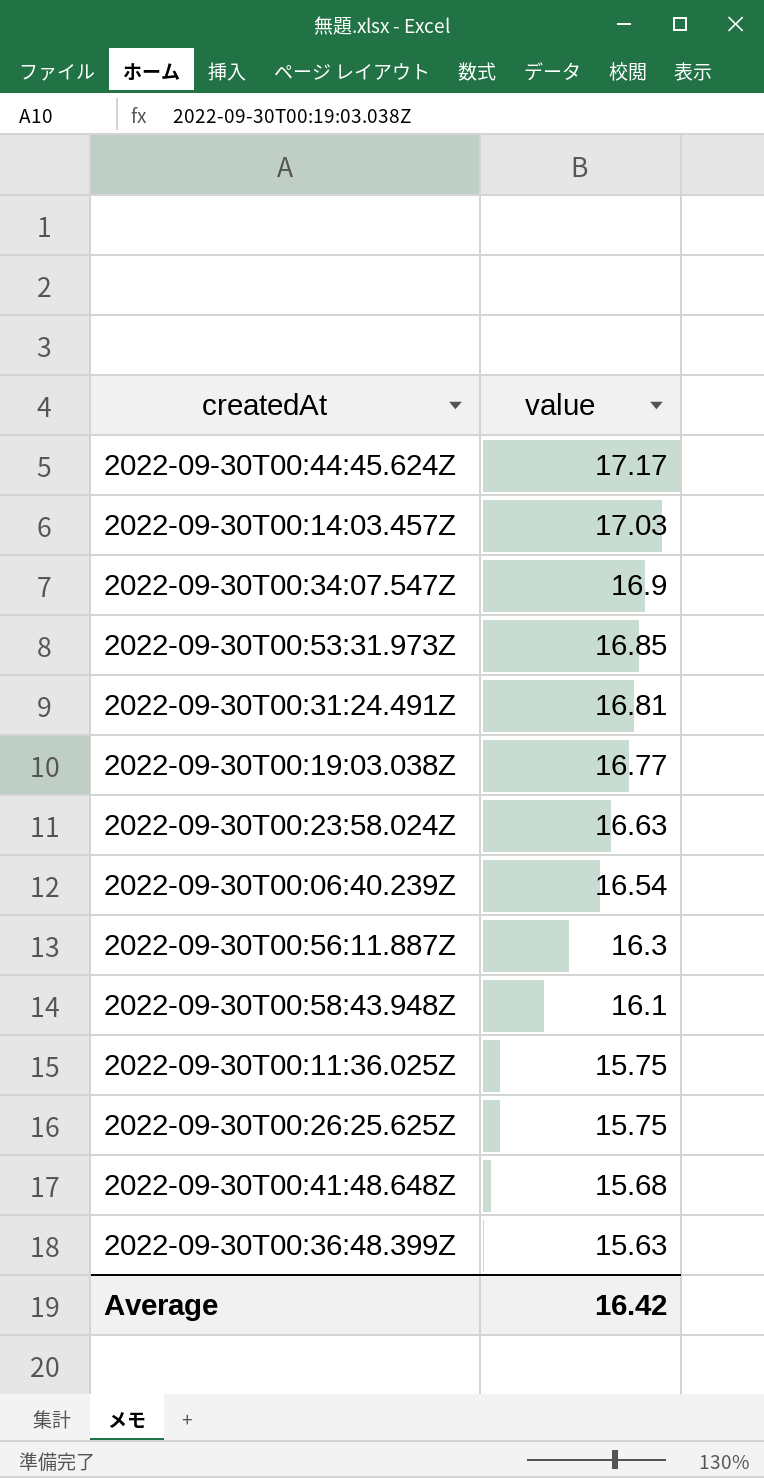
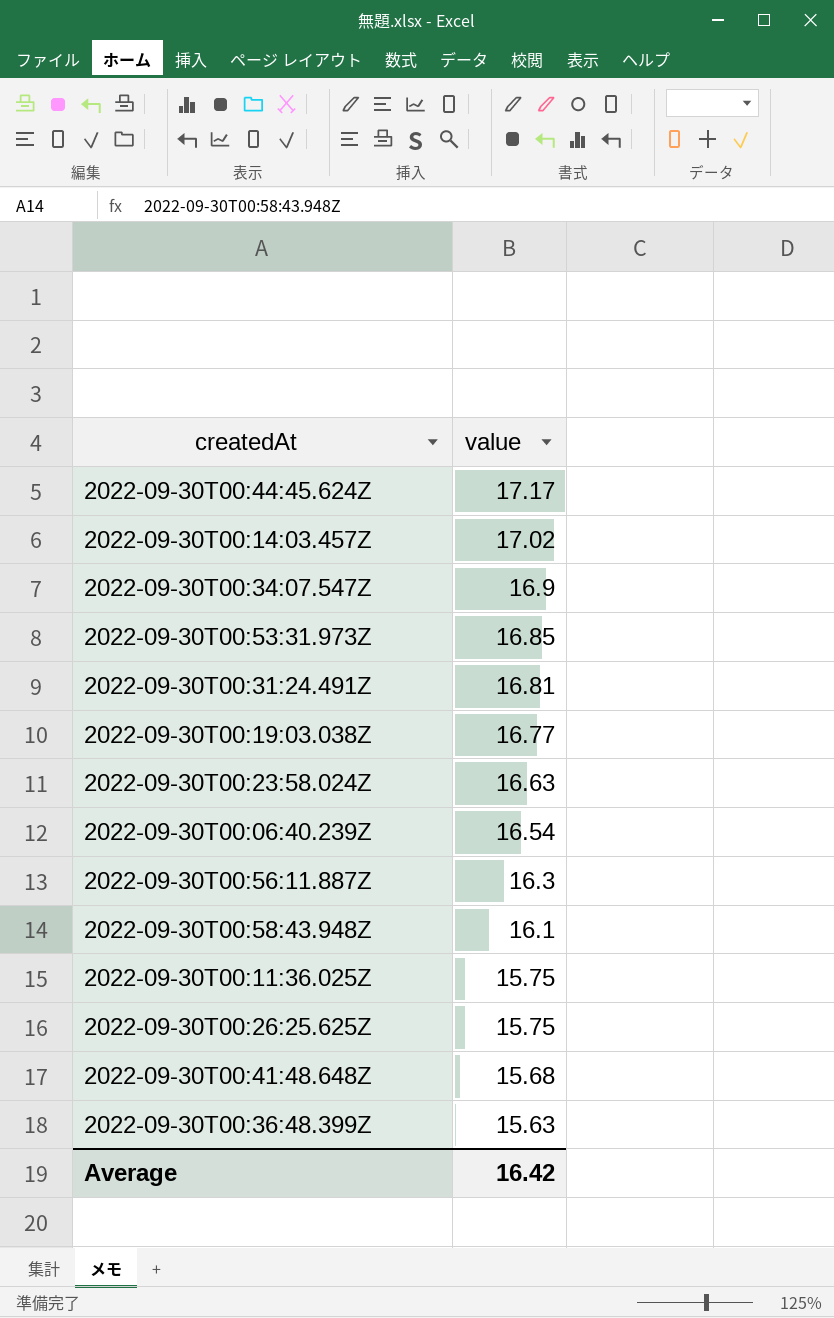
2022-09-30T00:14:03.457Z | value: 17.03 -> 17.02

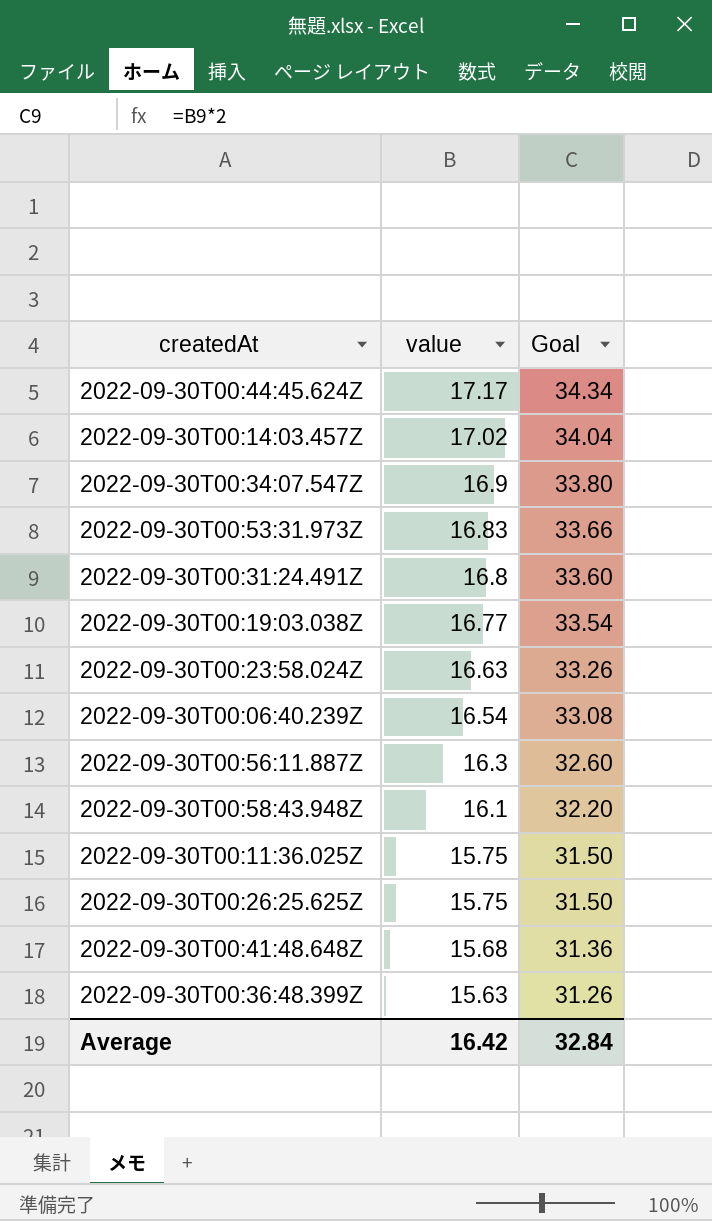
column Goal | formula: none -> [value] * 2
2022-09-30T00:53:31.973Z | value: 16.85 -> 16.83
2022-09-30T00:31:24.491Z | value: 16.81 -> 16.8

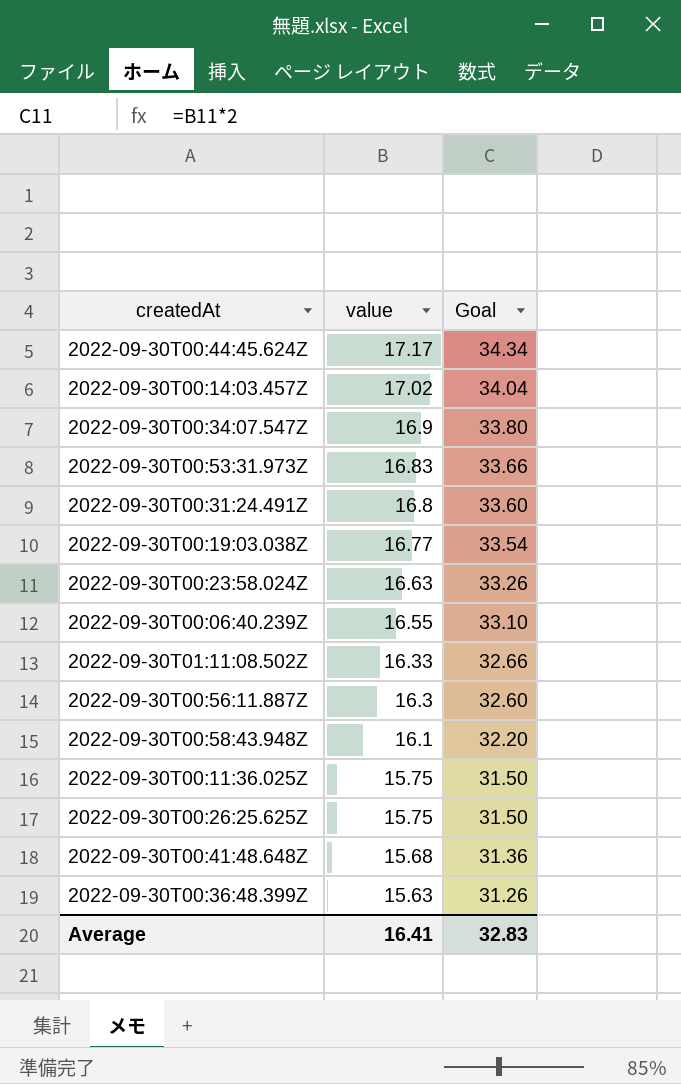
2022-09-30T00:06:40.239Z | value: 16.54 -> 16.55
2022-09-30T00:06:40.239Z | Goal: 33.08 -> 33.10
row 2022-09-30T01:11:08.502Z: none -> 16.33 | 32.66
Average | value: 16.42 -> 16.41
Average | Goal: 32.84 -> 32.83

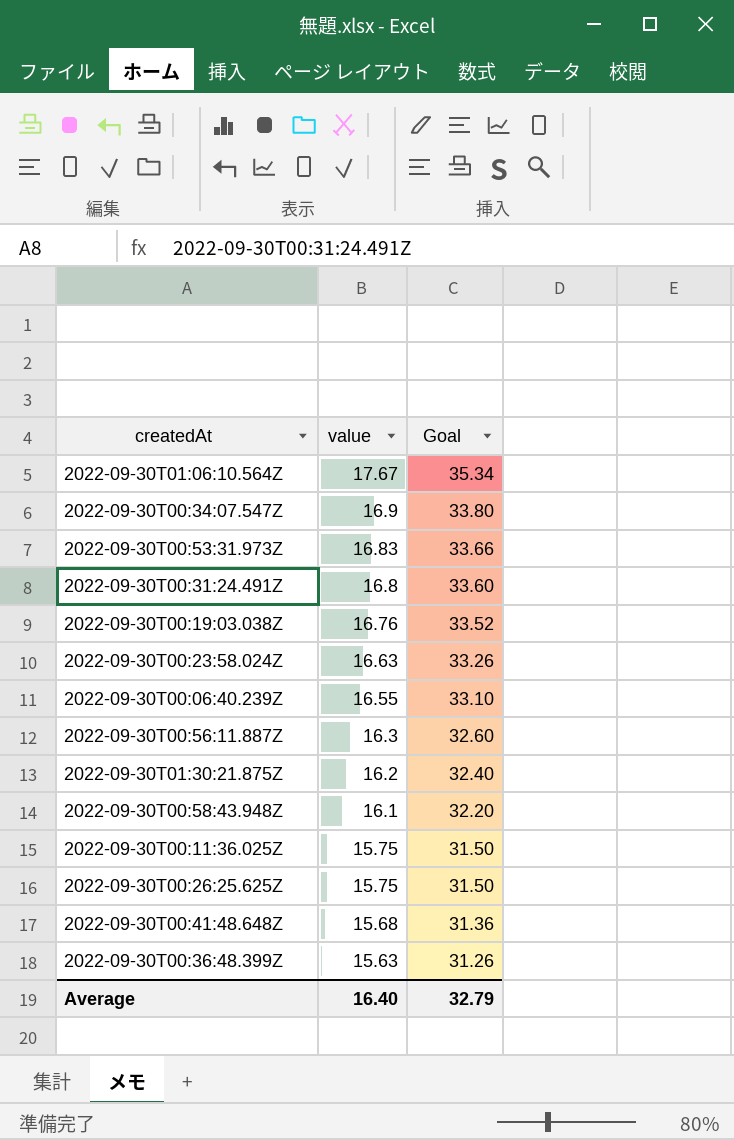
row 2022-09-30T00:44:45.624Z: 17.17 | 34.34 -> none
row 2022-09-30T00:14:03.457Z: 17.02 | 34.04 -> none
row 2022-09-30T01:11:08.502Z: 16.33 | 32.66 -> none
row 2022-09-30T01:06:10.564Z: none -> 17.67 | 35.34
2022-09-30T00:19:03.038Z | value: 16.77 -> 16.76
2022-09-30T00:19:03.038Z | Goal: 33.54 -> 33.52
row 2022-09-30T01:30:21.875Z: none -> 16.2 | 32.40
Average | value: 16.41 -> 16.40
Average | Goal: 32.83 -> 32.79

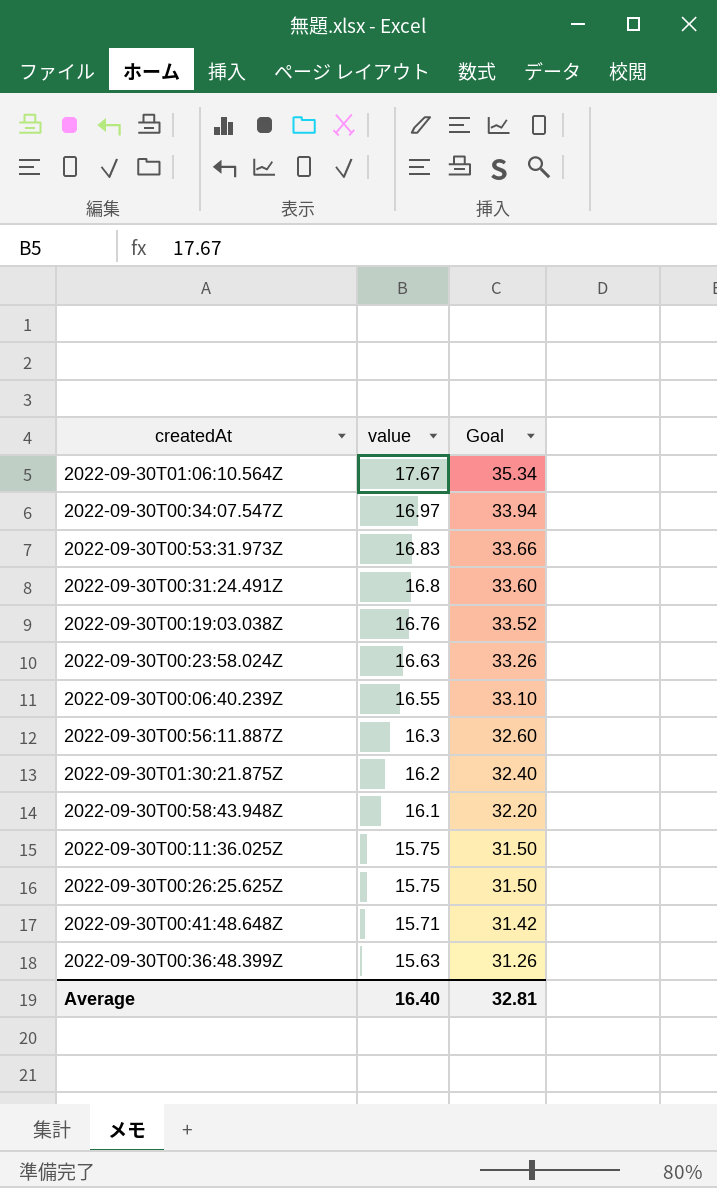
2022-09-30T00:34:07.547Z | value: 16.9 -> 16.97
2022-09-30T00:34:07.547Z | Goal: 33.80 -> 33.94
2022-09-30T00:41:48.648Z | value: 15.68 -> 15.71
2022-09-30T00:41:48.648Z | Goal: 31.36 -> 31.42
Average | Goal: 32.79 -> 32.81

